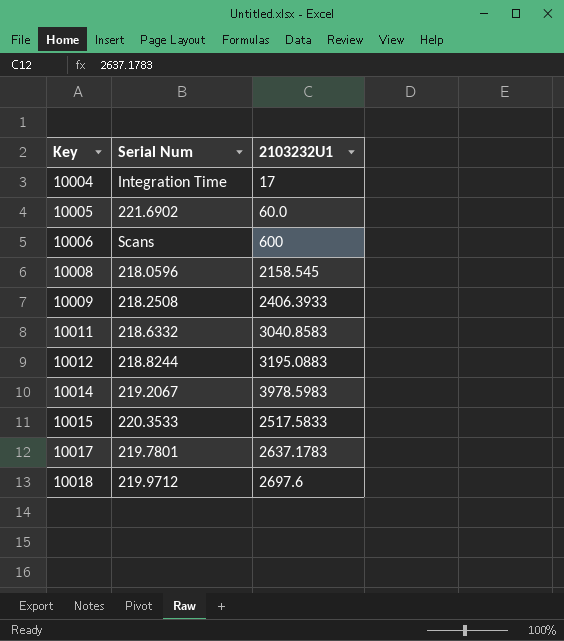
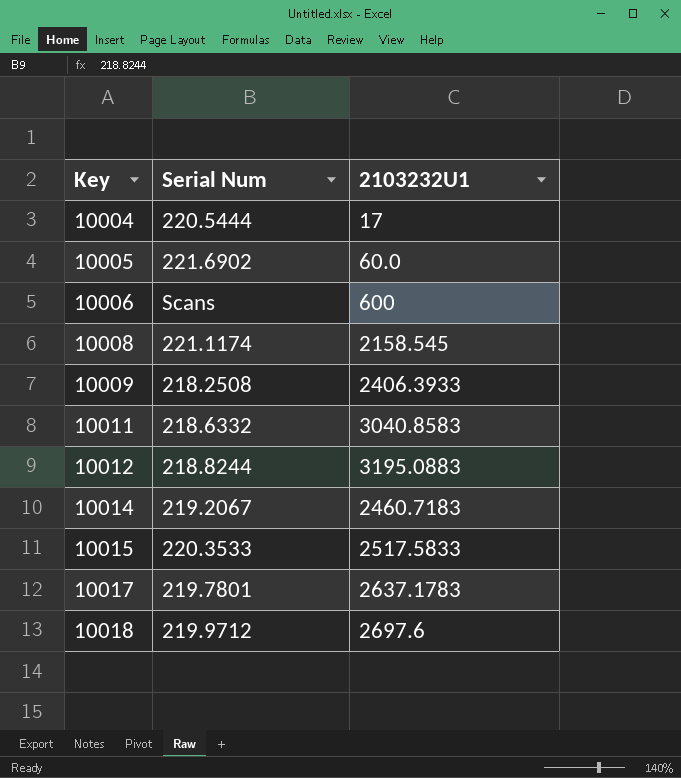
10004 | Serial Num: Integration Time -> 220.5444
10008 | Serial Num: 218.0596 -> 221.1174
10014 | 2103232U1: 3978.5983 -> 2460.7183

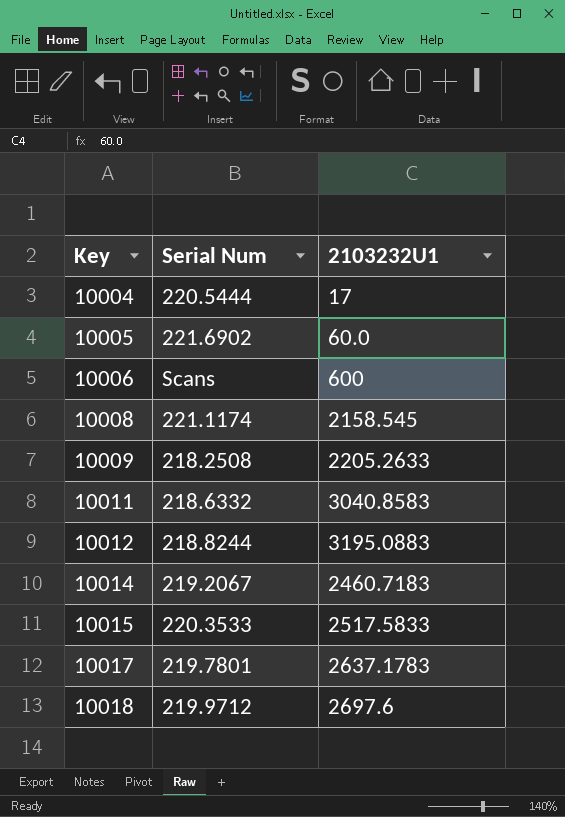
10009 | 2103232U1: 2406.3933 -> 2205.2633

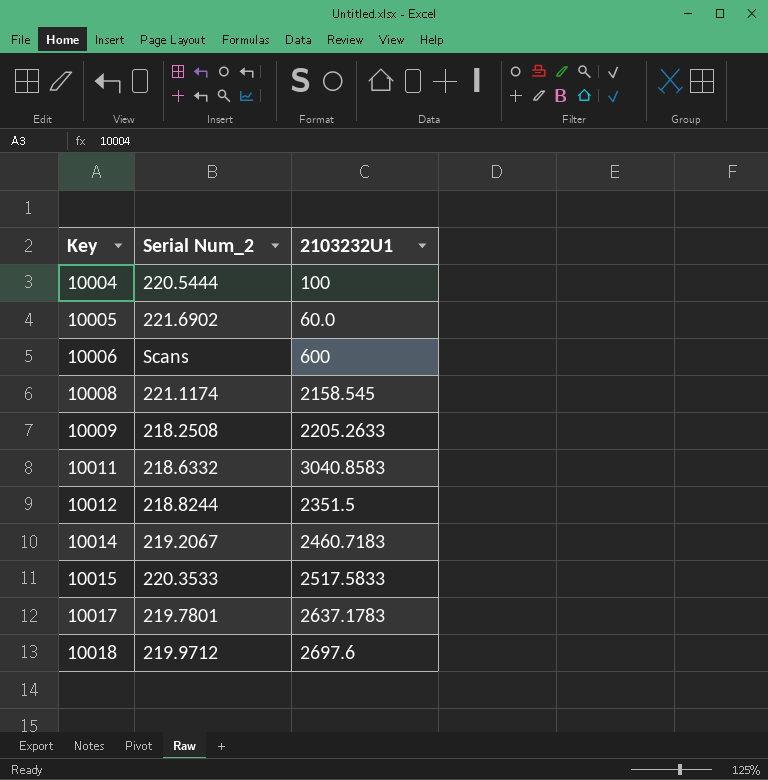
column name: Serial Num -> Serial Num_2
10004 | 2103232U1: 17 -> 100
10012 | 2103232U1: 3195.0883 -> 2351.5

